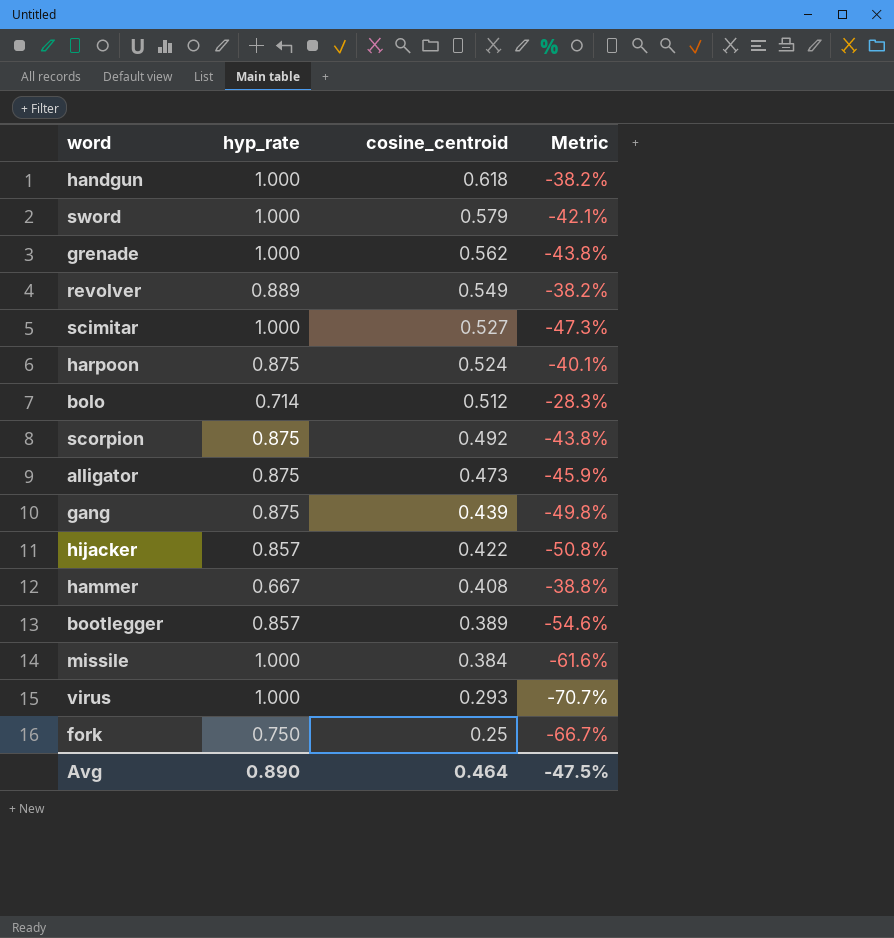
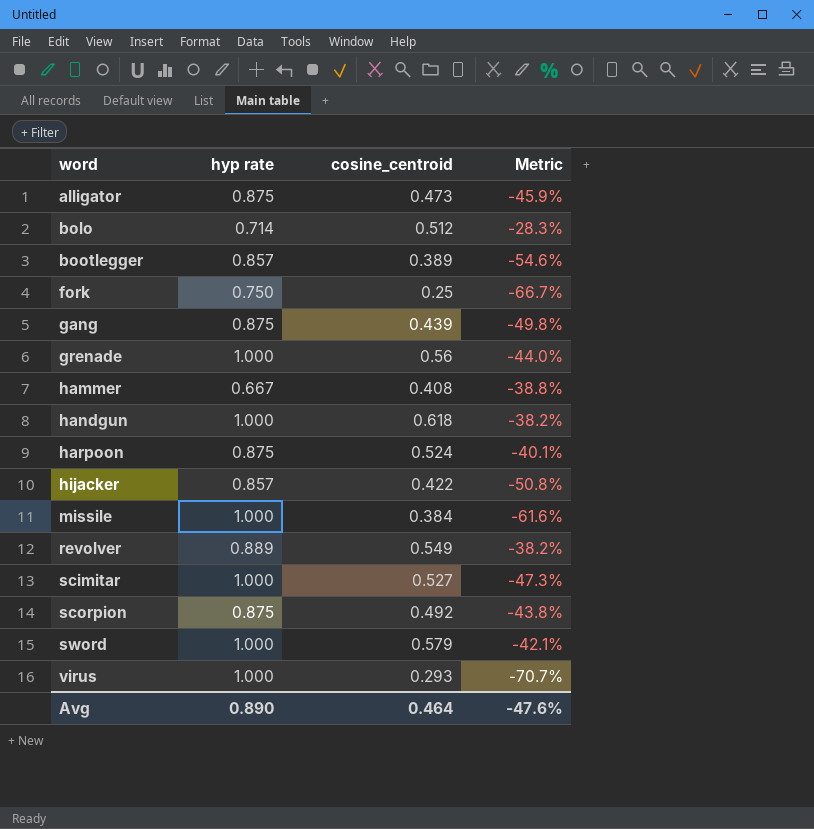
row order: cosine_centroid descending -> word ascending
column name: hyp_rate -> hyp rate
grenade | cosine_centroid: 0.562 -> 0.56
grenade | Metric: -43.8% -> -44.0%
Avg | Metric: -47.5% -> -47.6%

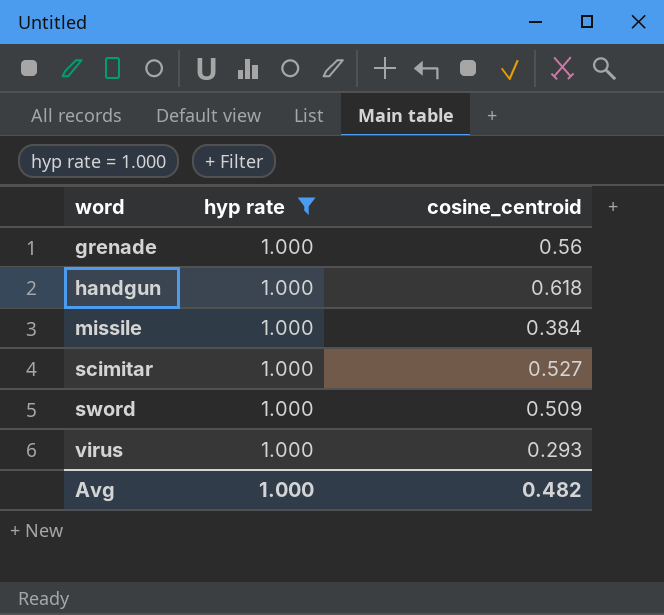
filter: none -> hyp rate = 1.000
column Metric | formula: ([cosine_centroid] - [hyp rate]) / [hyp rate] -> none
sword | cosine_centroid: 0.579 -> 0.509
Avg | hyp rate: 0.890 -> 1.000
Avg | cosine_centroid: 0.464 -> 0.482

